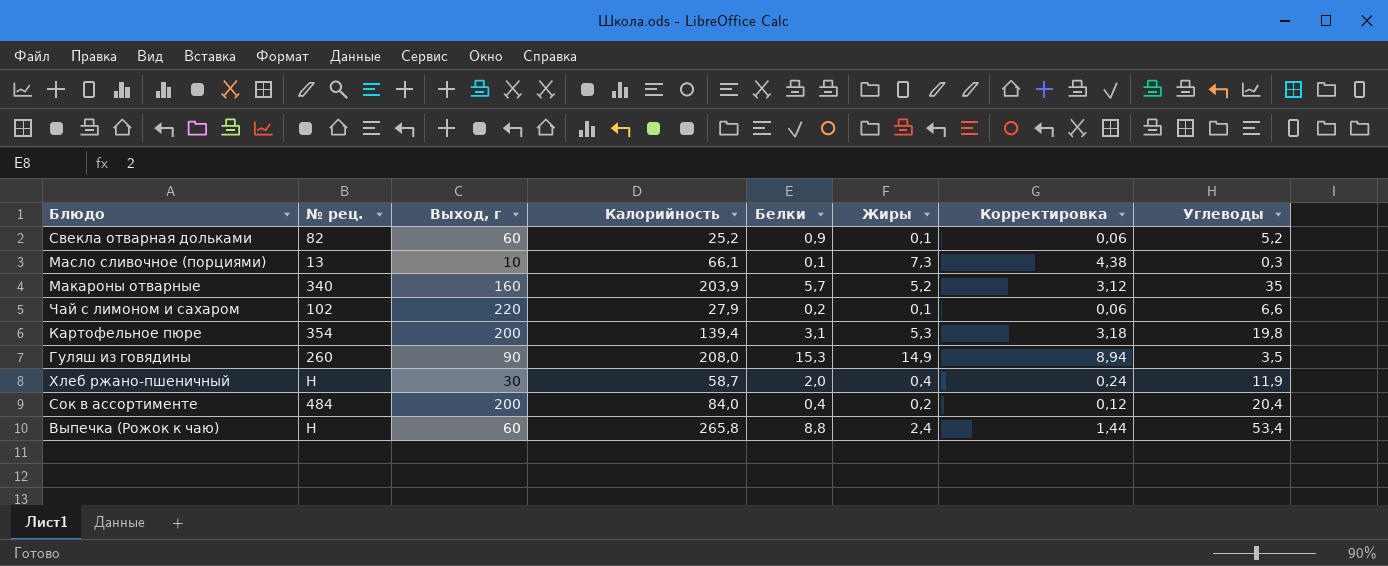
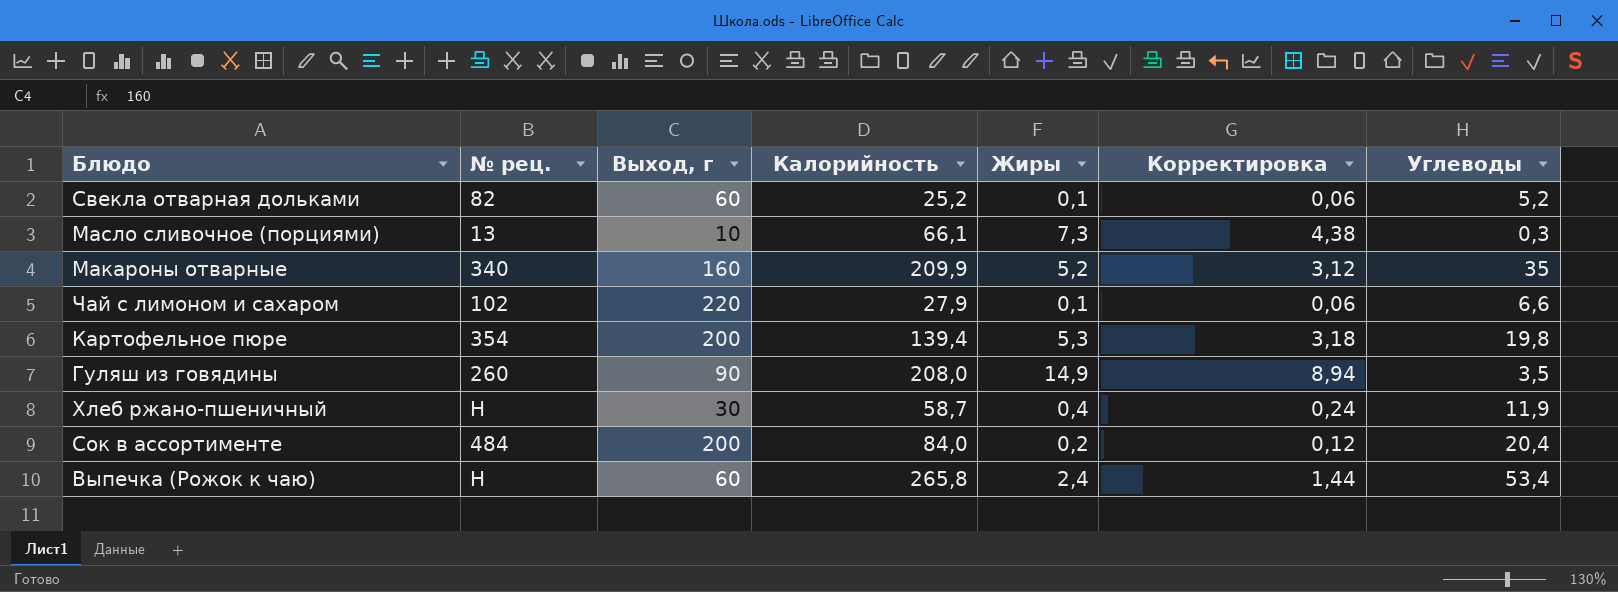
column Белки | position: 5 -> none
Макароны отварные | Калорийность: 203,9 -> 209,9

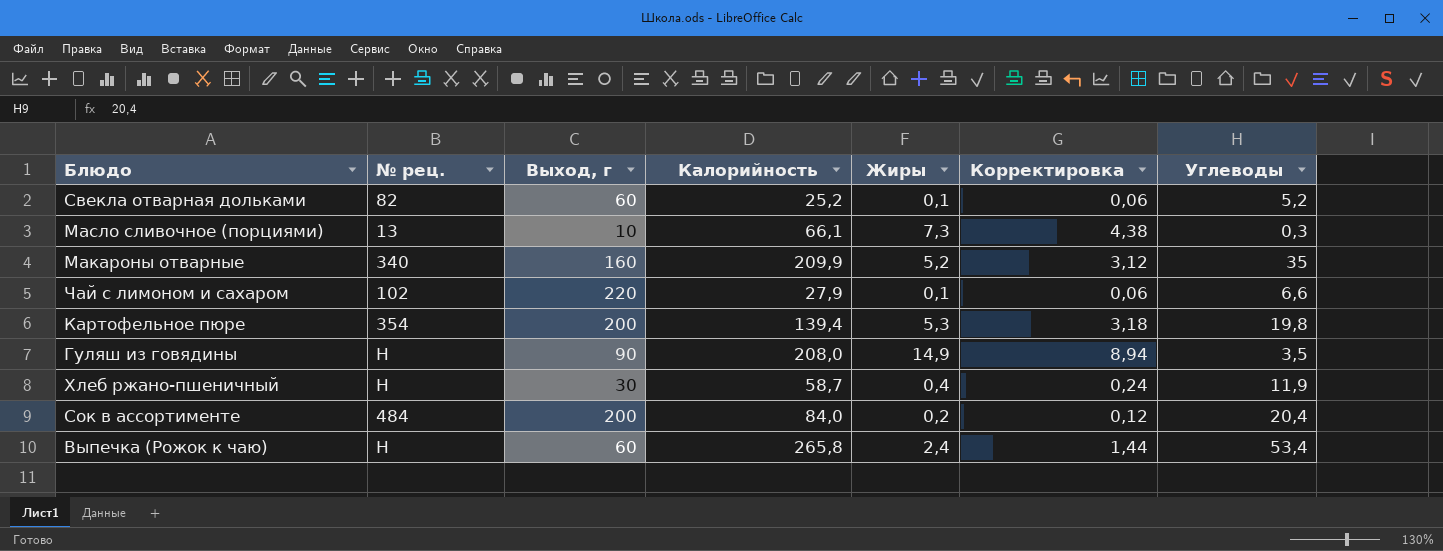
Гуляш из говядины | № рец.: 260 -> Н

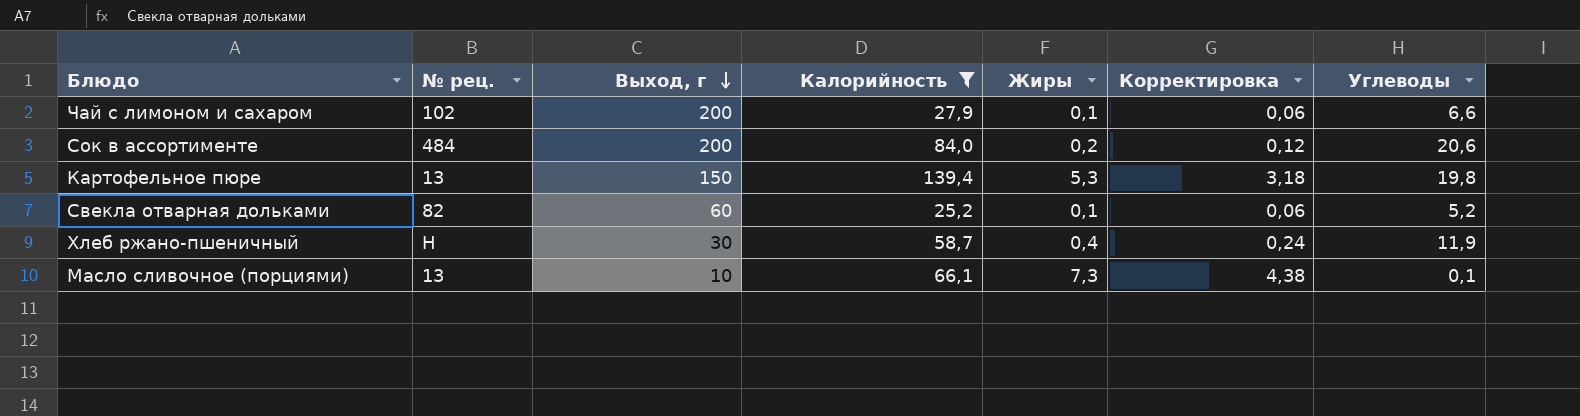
filter: none -> Калорийность <= 139,4
row order: none -> Выход, г descending
Чай с лимоном и сахаром | Выход, г: 220 -> 200
Сок в ассортименте | Углеводы: 20,4 -> 20,6
Картофельное пюре | № рец.: 354 -> 13
Картофельное пюре | Выход, г: 200 -> 150
Масло сливочное (порциями) | Углеводы: 0,3 -> 0,1

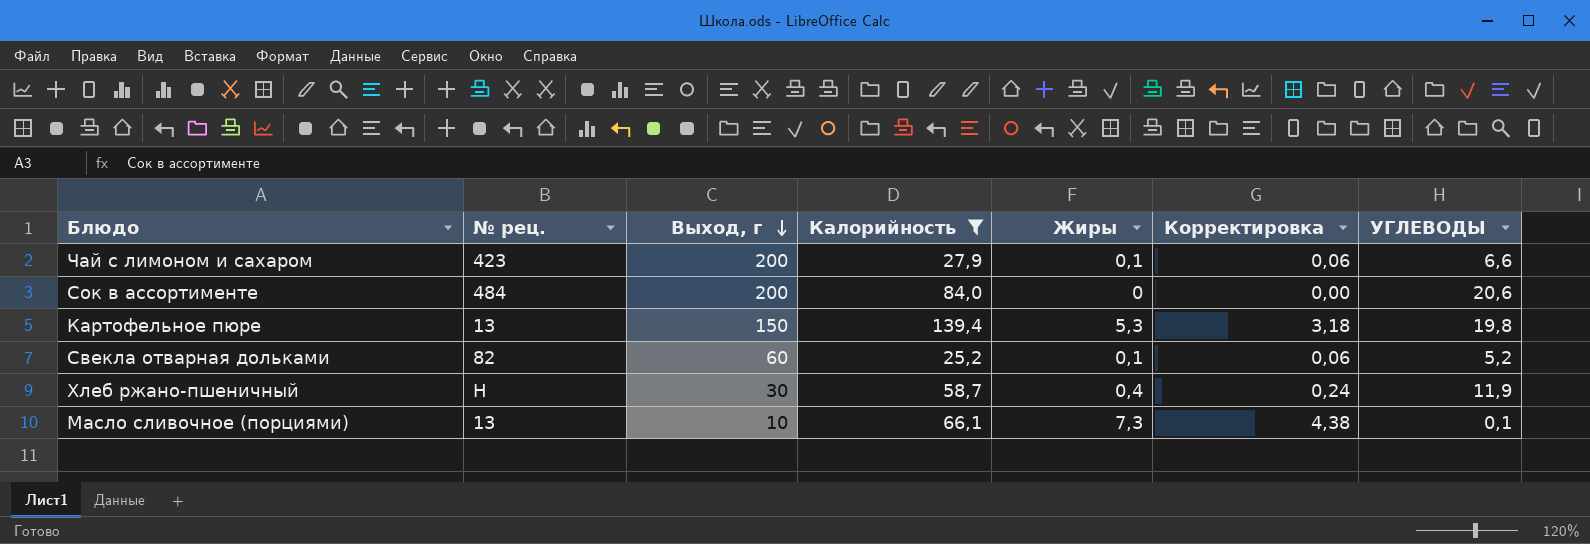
column name: Углеводы -> УГЛЕВОДЫ
Чай с лимоном и сахаром | № рец.: 102 -> 423
Сок в ассортименте | Жиры: 0,2 -> 0
Сок в ассортименте | Корректировка: 0,12 -> 0,00

